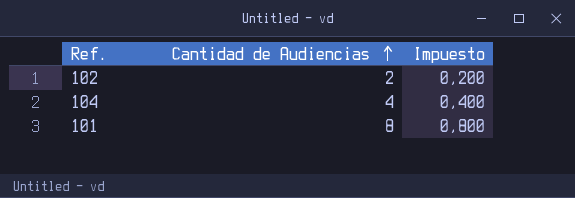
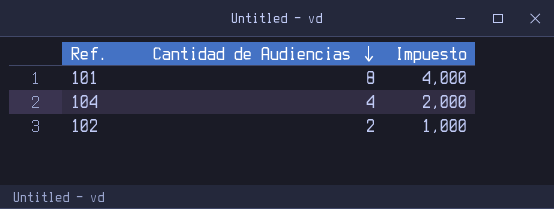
row order: Cantidad de Audiencias ascending -> Cantidad de Audiencias descending
column Impuesto | formula: [Cantidad de Audiencias] * 0,1 -> [Cantidad de Audiencias] * 0,5

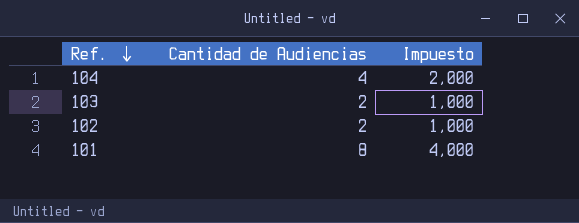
row order: Cantidad de Audiencias descending -> Ref. descending
row 103: none -> 2 | 1,000

